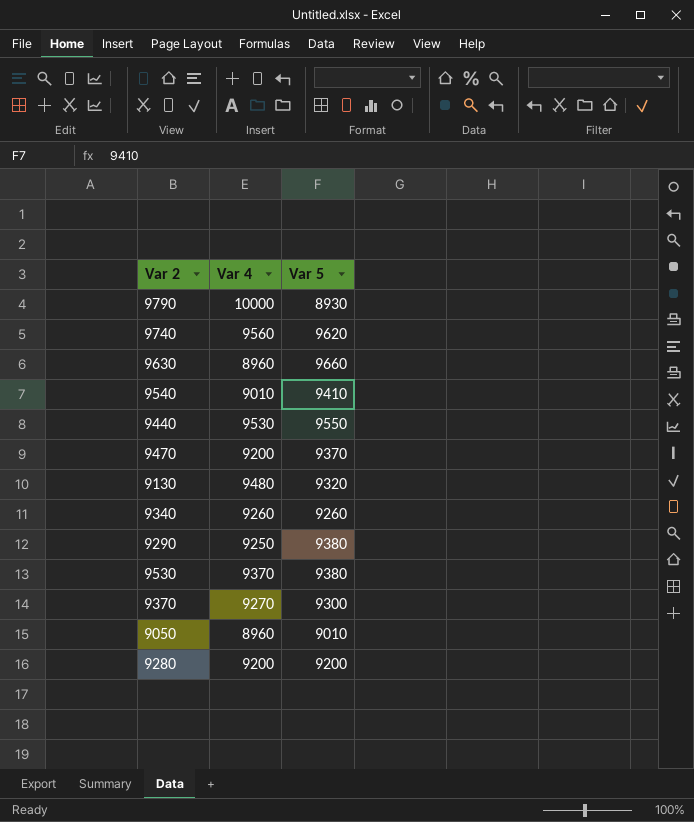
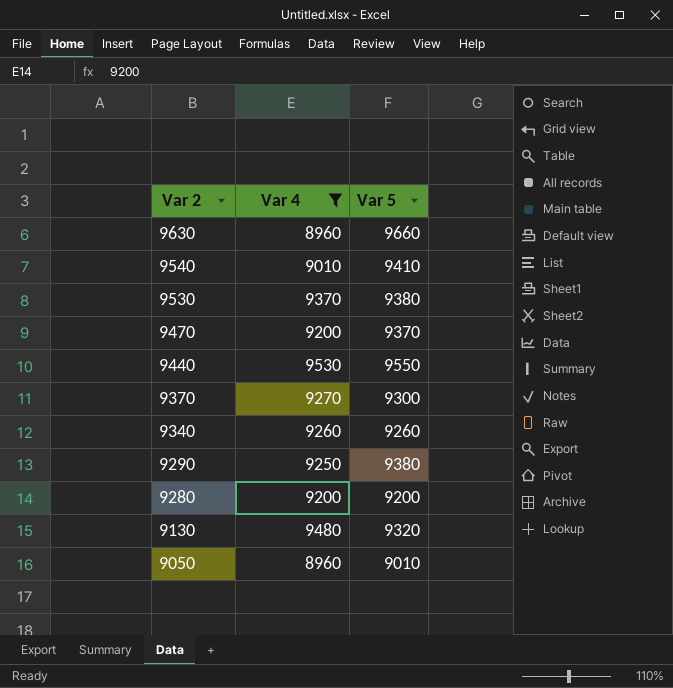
filter: none -> Var 4 <= 9530
row order: none -> Var 2 descending

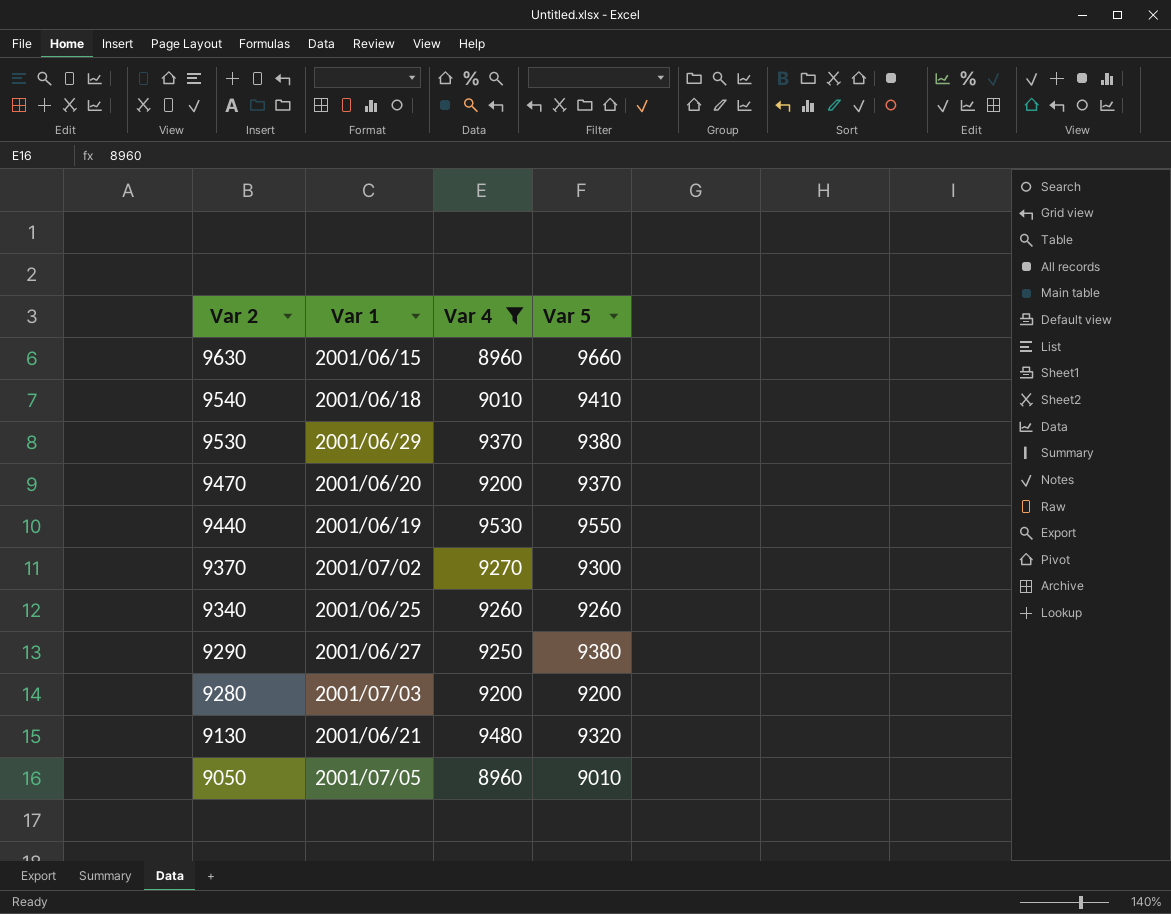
column Var 1 | position: none -> 2

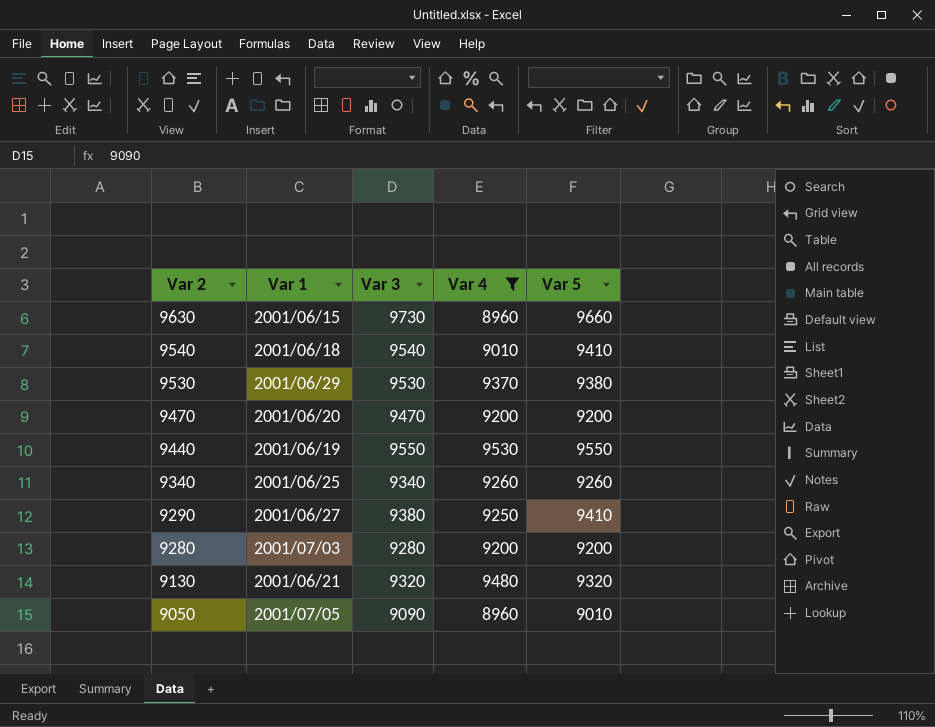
column Var 3 | position: none -> 3
row 9370: 2001/07/02 | 9270 | 9300 -> none
9470 | Var 5: 9370 -> 9200
9290 | Var 5: 9380 -> 9410

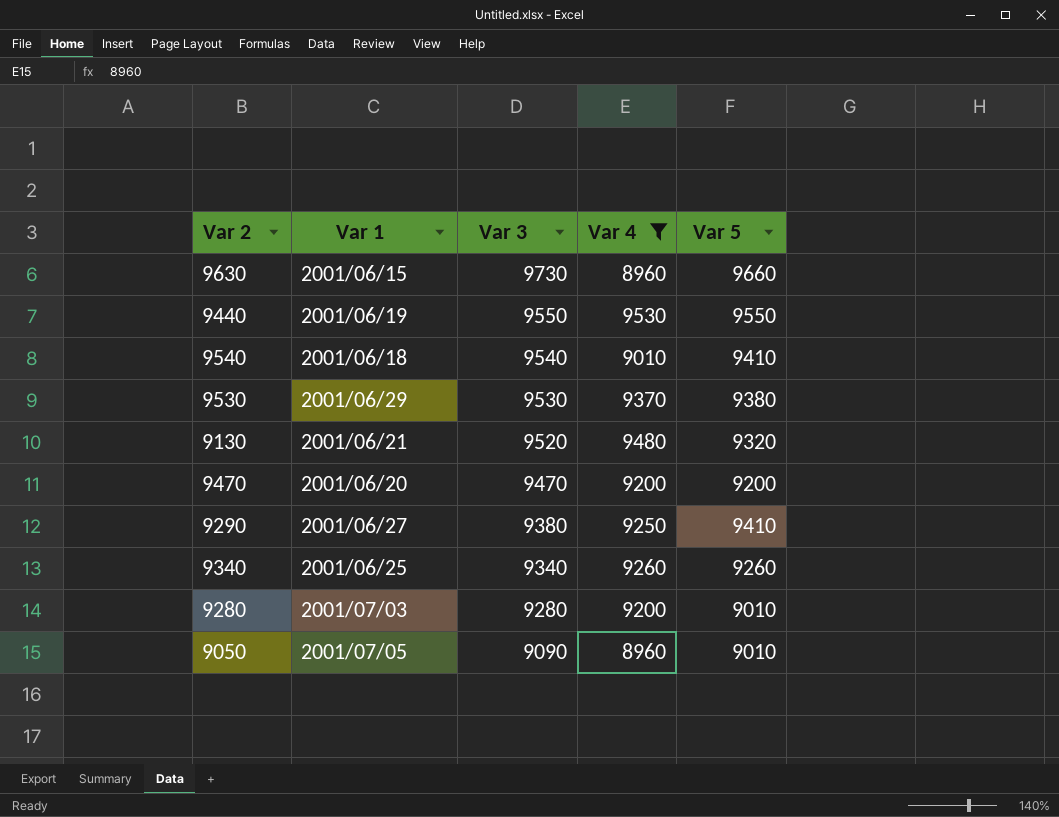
row order: Var 2 descending -> Var 3 descending
9130 | Var 3: 9320 -> 9520
9280 | Var 5: 9200 -> 9010

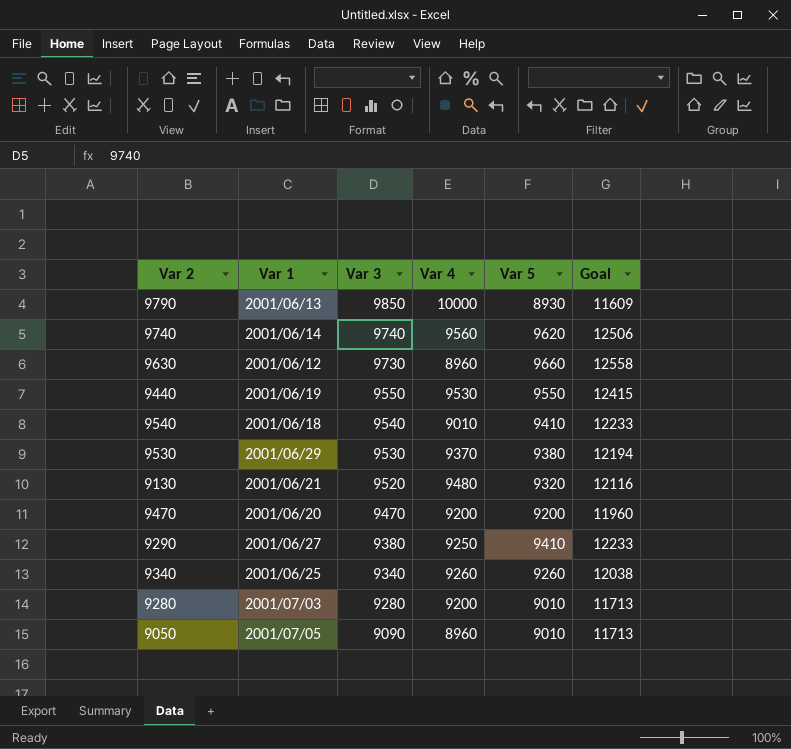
filter: Var 4 <= 9530 -> none
column Goal | formula: none -> [Var 5] * 1.3
9630 | Var 1: 2001/06/15 -> 2001/06/12

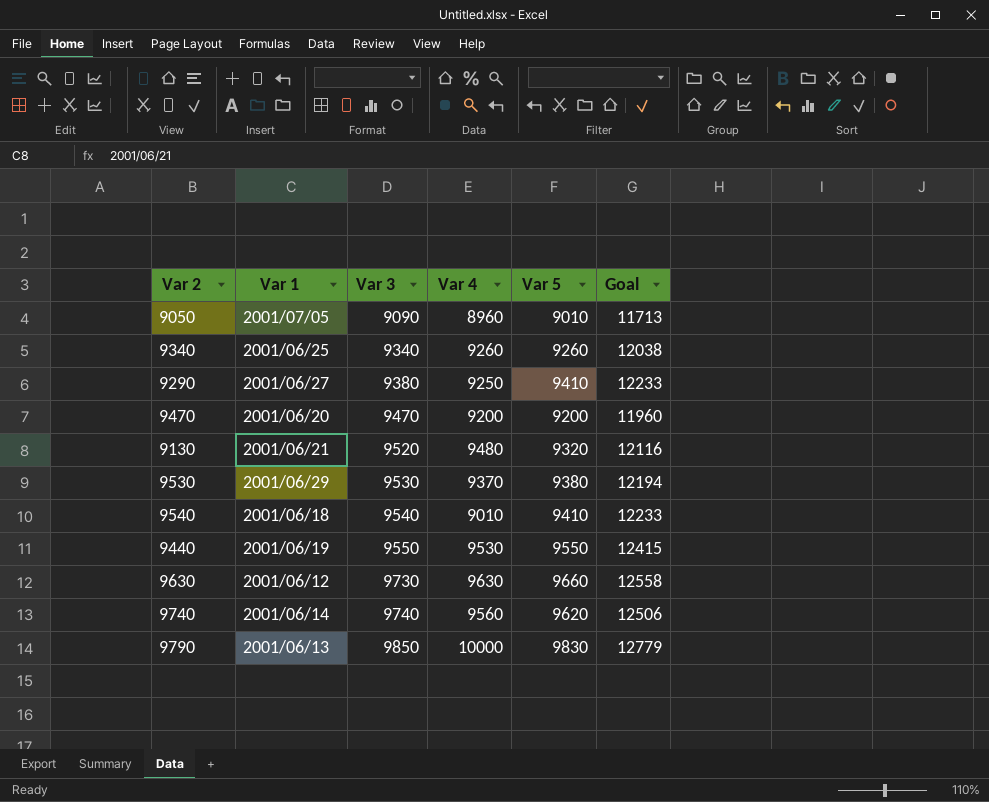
row order: Var 3 descending -> Var 3 ascending
row 9280: 2001/07/03 | 9280 | 9200 | 9010 | 11713 -> none
9630 | Var 4: 8960 -> 9630
9790 | Var 5: 8930 -> 9830
9790 | Goal: 11609 -> 12779

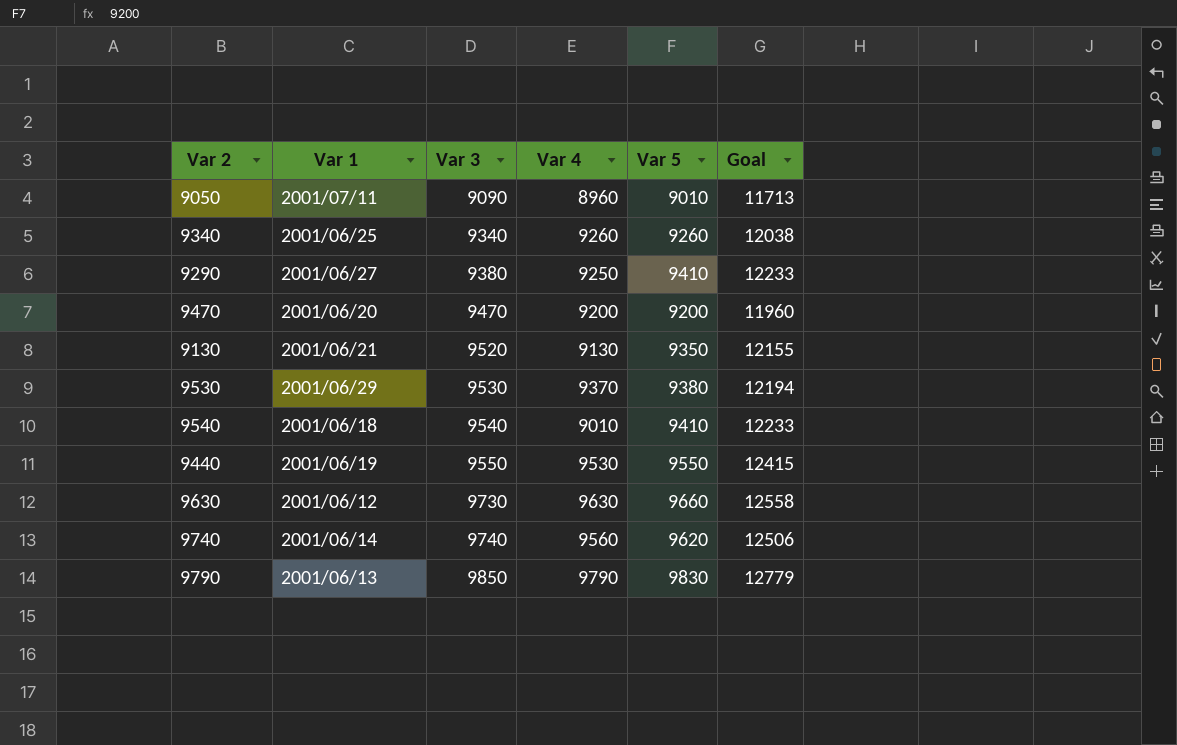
9050 | Var 1: 2001/07/05 -> 2001/07/11
9130 | Var 4: 9480 -> 9130
9130 | Var 5: 9320 -> 9350
9130 | Goal: 12116 -> 12155
9790 | Var 4: 10000 -> 9790

